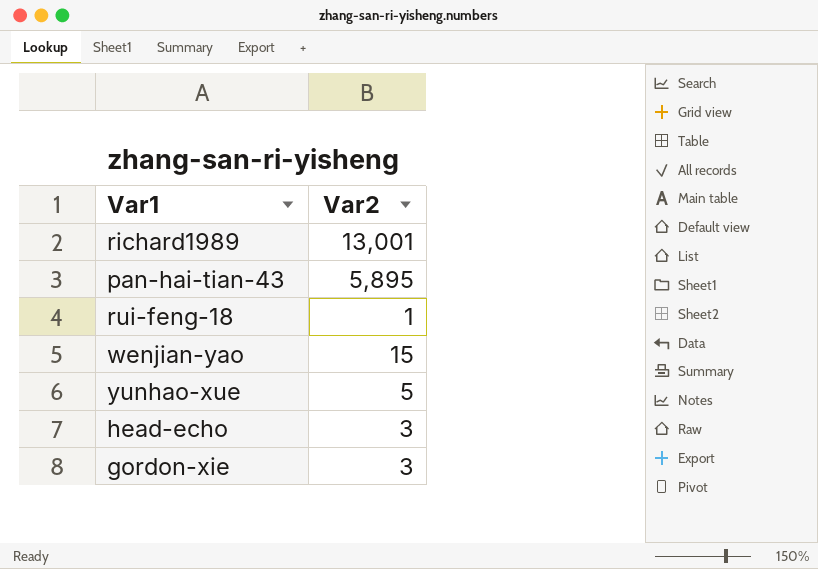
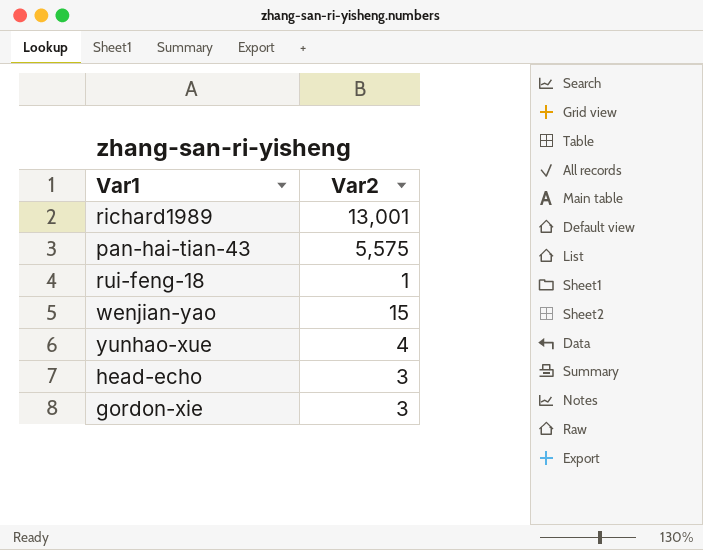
pan-hai-tian-43 | Var2: 5,895 -> 5,575
yunhao-xue | Var2: 5 -> 4

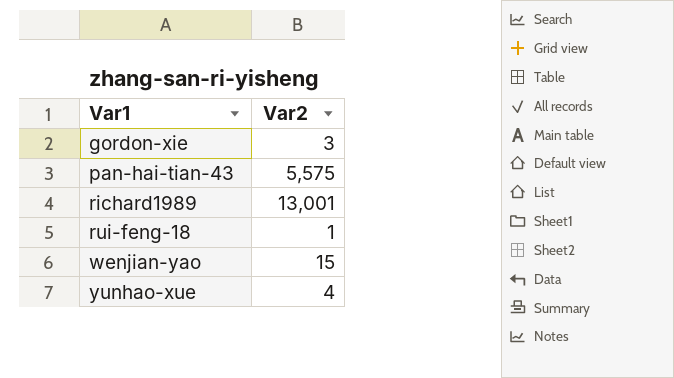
row order: none -> Var1 ascending
row head-echo: 3 -> none

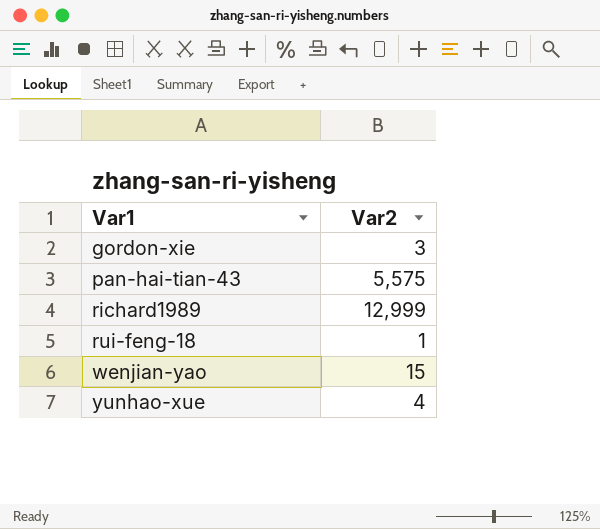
richard1989 | Var2: 13,001 -> 12,999

